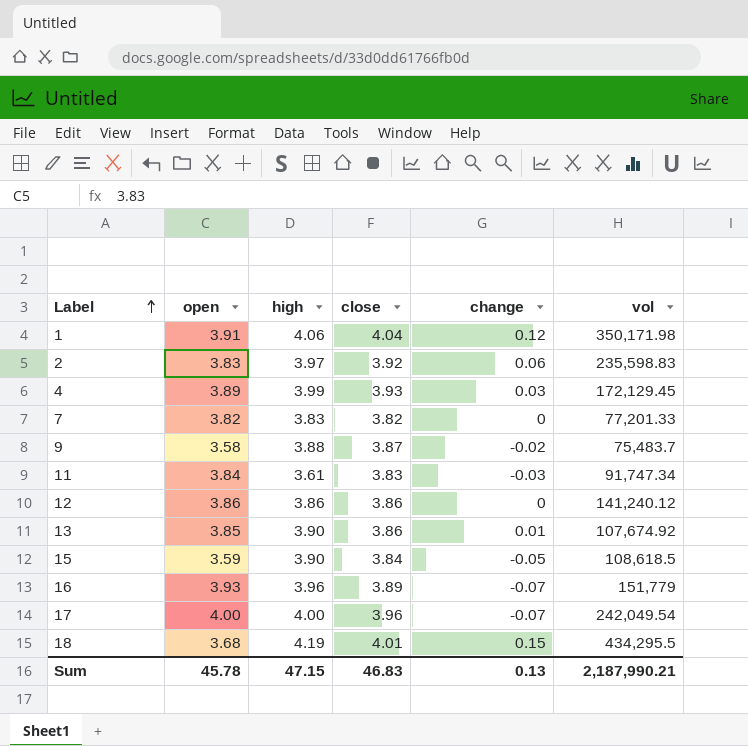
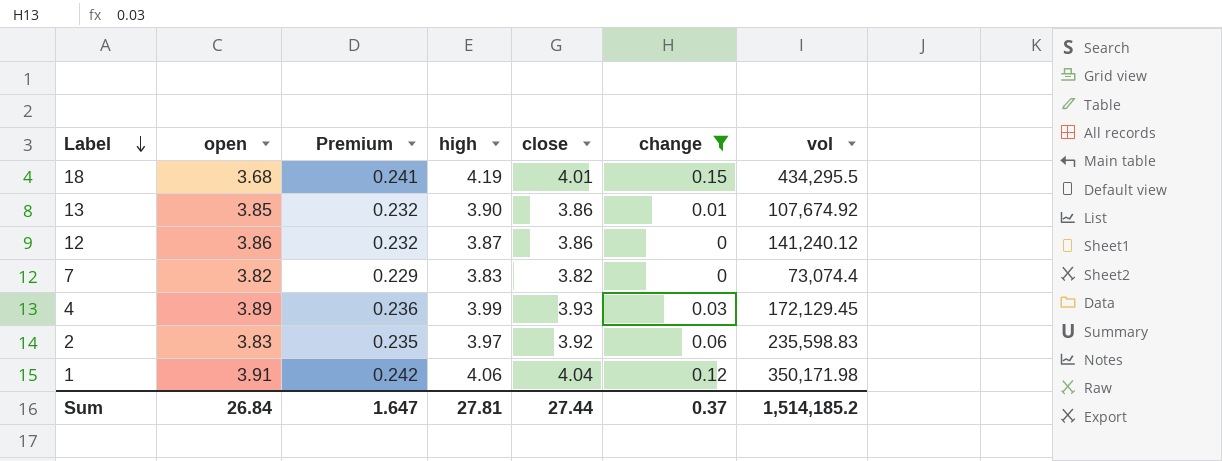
filter: none -> change >= 0
row order: Label ascending -> Label descending
column Premium | formula: none -> [close] * 0.06
12 | high: 3.86 -> 3.87
7 | vol: 77,201.33 -> 73,074.4
Sum | open: 45.78 -> 26.84
Sum | high: 47.15 -> 27.81
Sum | close: 46.83 -> 27.44
Sum | change: 0.13 -> 0.37
Sum | vol: 2,187,990.21 -> 1,514,185.2

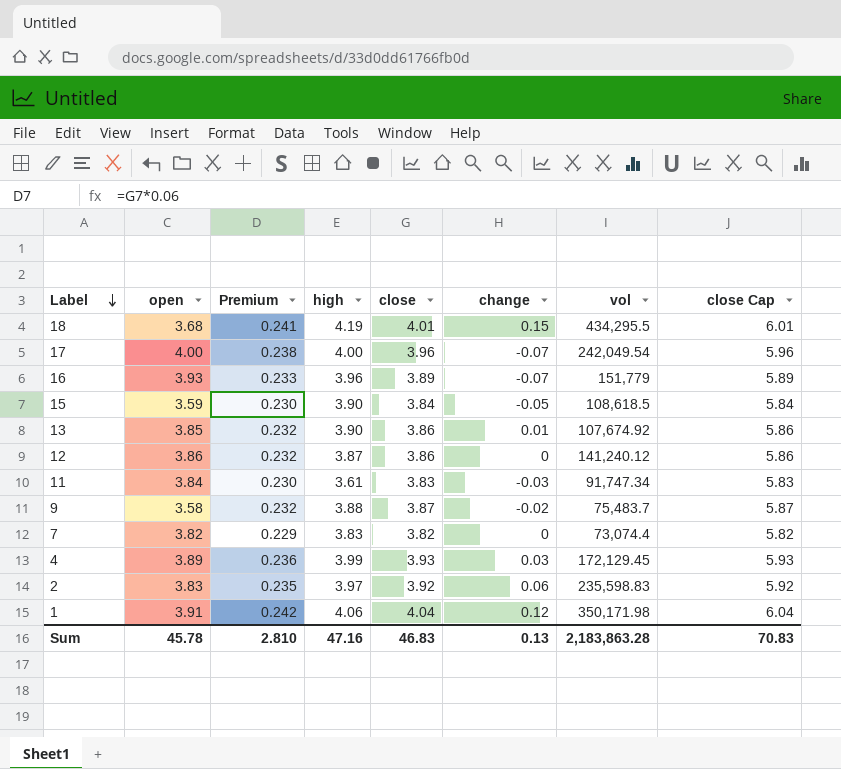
filter: change >= 0 -> none
column close Cap | formula: none -> [close] + 2
Sum | open: 26.84 -> 45.78
Sum | Premium: 1.647 -> 2.810
Sum | high: 27.81 -> 47.16
Sum | close: 27.44 -> 46.83
Sum | change: 0.37 -> 0.13
Sum | vol: 1,514,185.2 -> 2,183,863.28

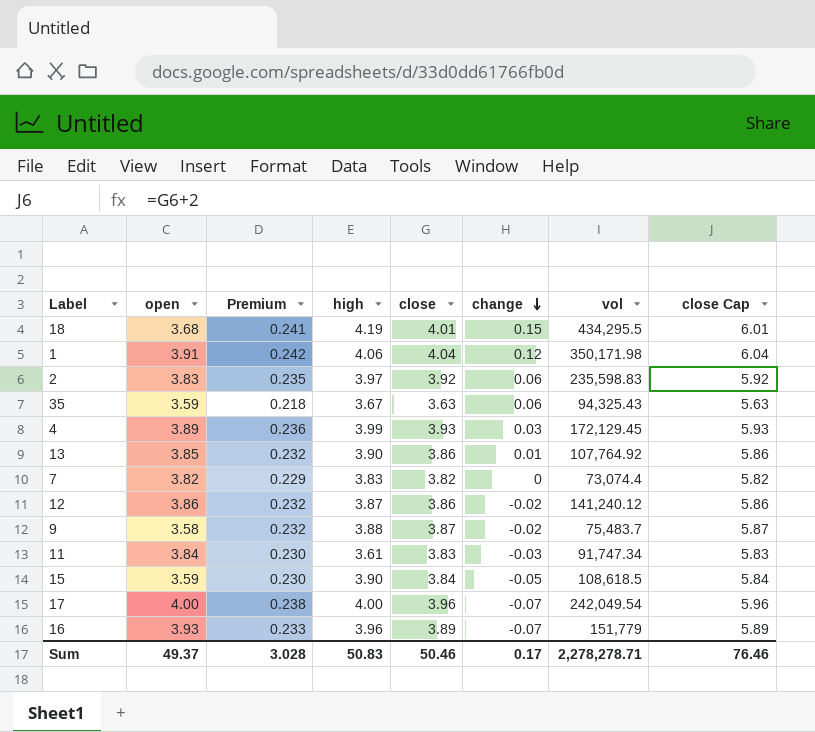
row order: Label descending -> change descending
row 35: none -> 3.59 | 0.218 | 3.67 | 3.63 | 0.06 | 94,325.43 | 5.63
13 | vol: 107,674.92 -> 107,764.92
12 | change: 0 -> -0.02
Sum | open: 45.78 -> 49.37
Sum | Premium: 2.810 -> 3.028
Sum | high: 47.16 -> 50.83
Sum | close: 46.83 -> 50.46
Sum | change: 0.13 -> 0.17
Sum | vol: 2,183,863.28 -> 2,278,278.71
Sum | close Cap: 70.83 -> 76.46

